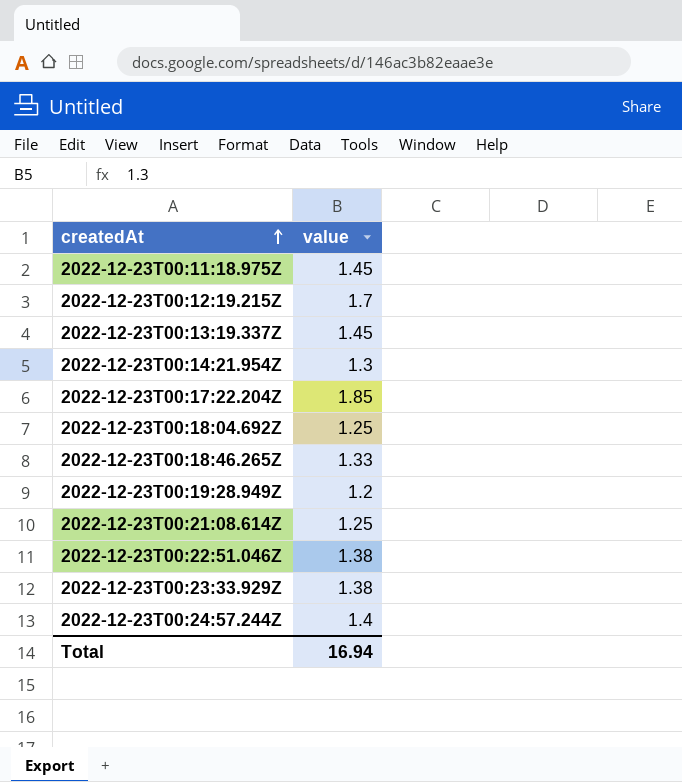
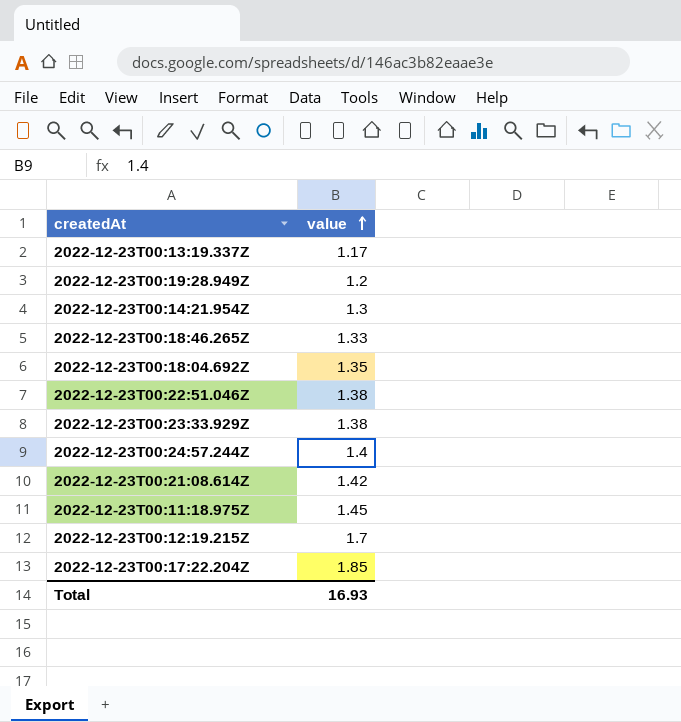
row order: createdAt ascending -> value ascending
2022-12-23T00:13:19.337Z | value: 1.45 -> 1.17
2022-12-23T00:18:04.692Z | value: 1.25 -> 1.35
2022-12-23T00:21:08.614Z | value: 1.25 -> 1.42
Total | value: 16.94 -> 16.93

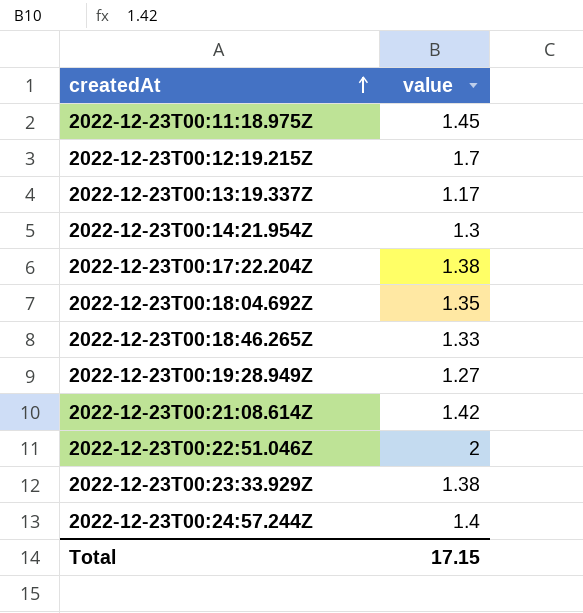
row order: value ascending -> createdAt ascending
2022-12-23T00:17:22.204Z | value: 1.85 -> 1.38
2022-12-23T00:19:28.949Z | value: 1.2 -> 1.27
2022-12-23T00:22:51.046Z | value: 1.38 -> 2
Total | value: 16.93 -> 17.15

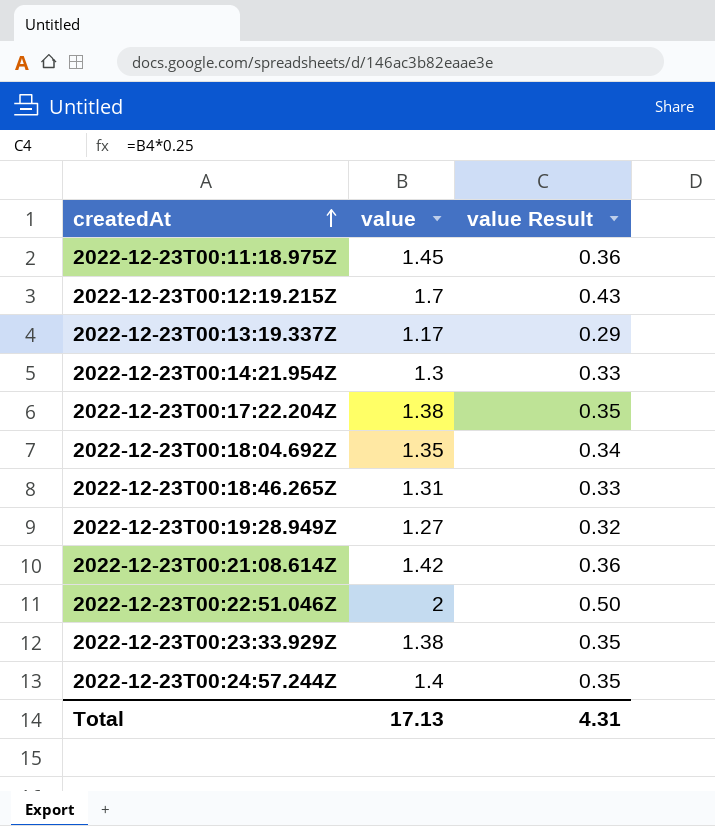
column value Result | formula: none -> [value] * 0.25
2022-12-23T00:18:46.265Z | value: 1.33 -> 1.31
Total | value: 17.15 -> 17.13

